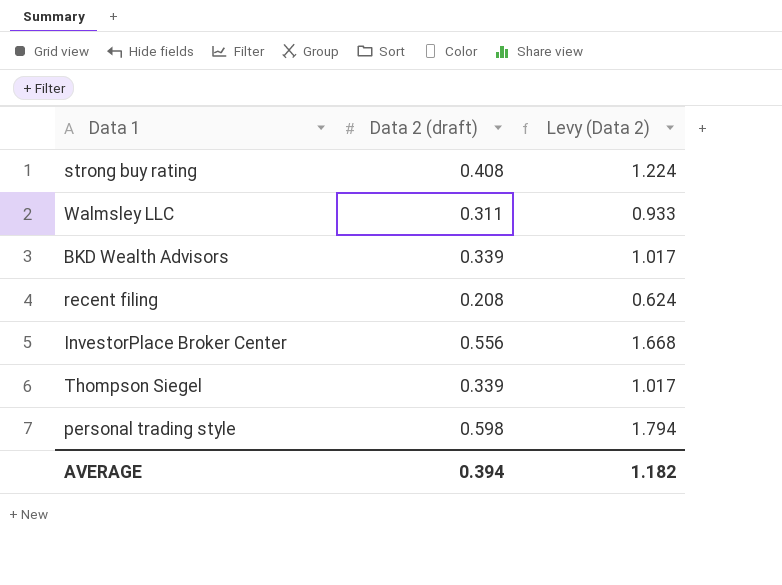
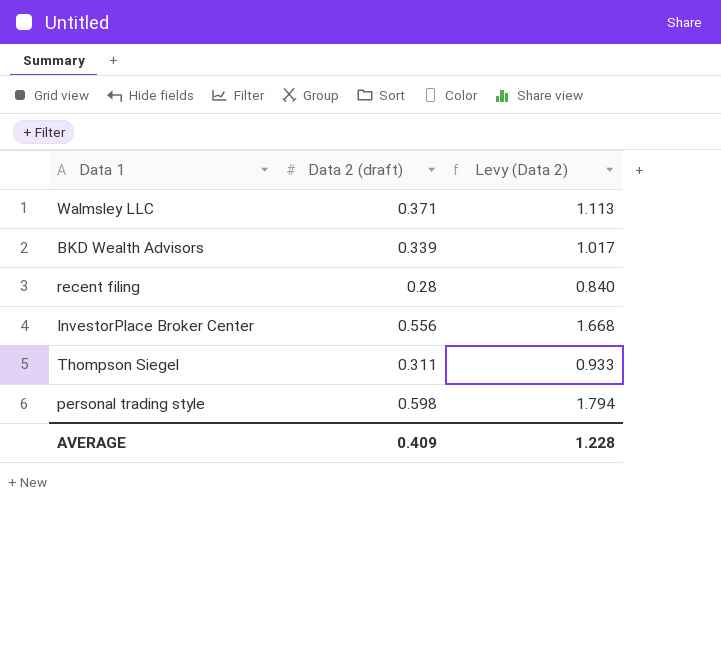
row strong buy rating: 0.408 | 1.224 -> none
Walmsley LLC | Data 2 (draft): 0.311 -> 0.371
Walmsley LLC | Levy (Data 2): 0.933 -> 1.113
recent filing | Data 2 (draft): 0.208 -> 0.28
recent filing | Levy (Data 2): 0.624 -> 0.840
Thompson Siegel | Data 2 (draft): 0.339 -> 0.311
Thompson Siegel | Levy (Data 2): 1.017 -> 0.933
AVERAGE | Data 2 (draft): 0.394 -> 0.409
AVERAGE | Levy (Data 2): 1.182 -> 1.228

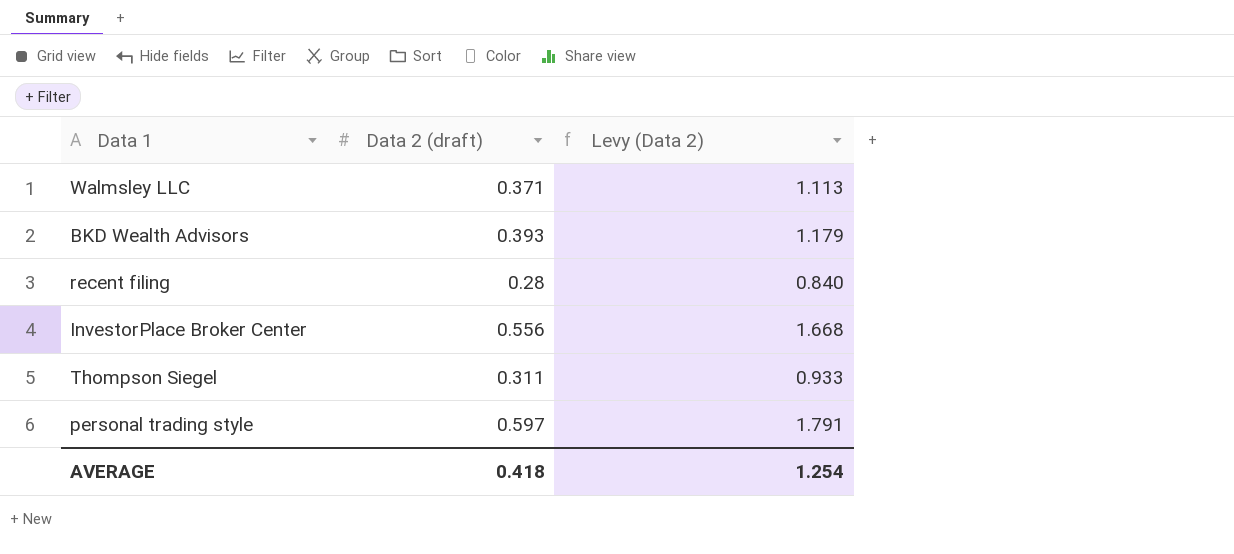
BKD Wealth Advisors | Data 2 (draft): 0.339 -> 0.393
BKD Wealth Advisors | Levy (Data 2): 1.017 -> 1.179
personal trading style | Data 2 (draft): 0.598 -> 0.597
personal trading style | Levy (Data 2): 1.794 -> 1.791
AVERAGE | Data 2 (draft): 0.409 -> 0.418
AVERAGE | Levy (Data 2): 1.228 -> 1.254

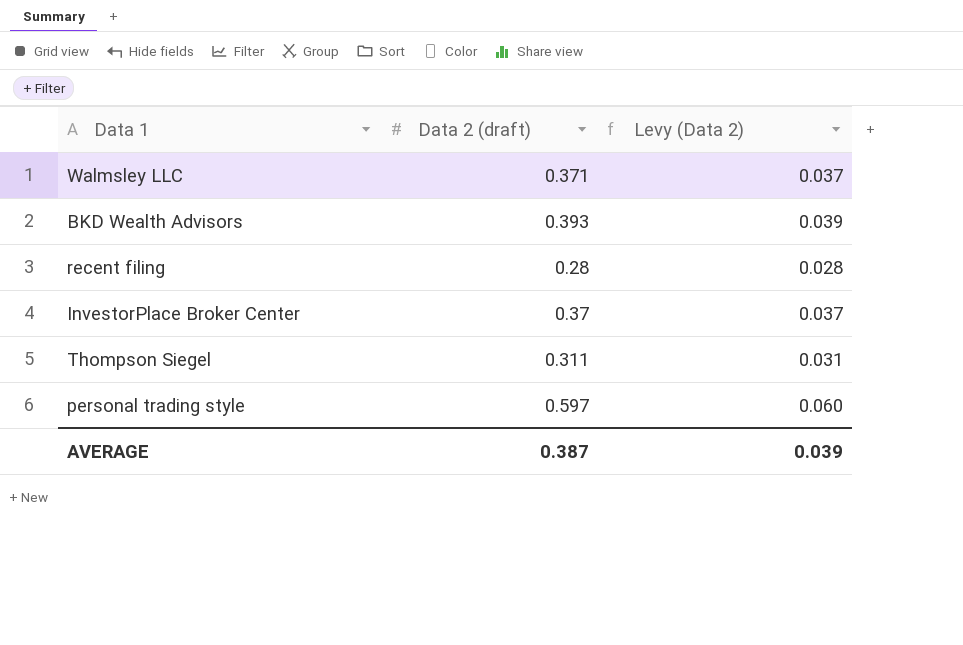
column Levy (Data 2) | formula: [Data 2 (draft)] * 3 -> [Data 2 (draft)] * 0.1
InvestorPlace Broker Center | Data 2 (draft): 0.556 -> 0.37
AVERAGE | Data 2 (draft): 0.418 -> 0.387
AVERAGE | Levy (Data 2): 1.254 -> 0.039

